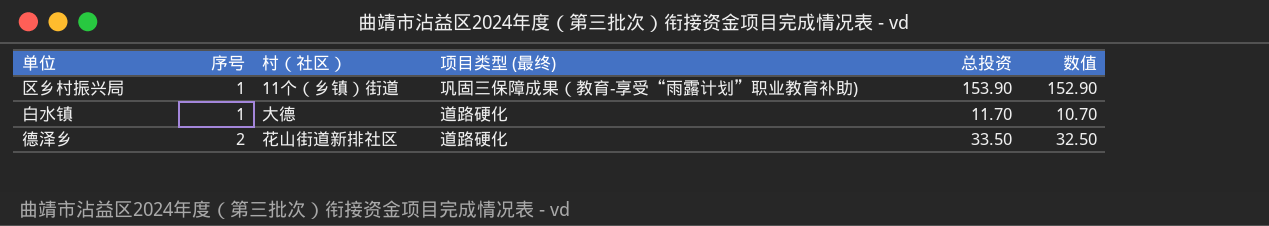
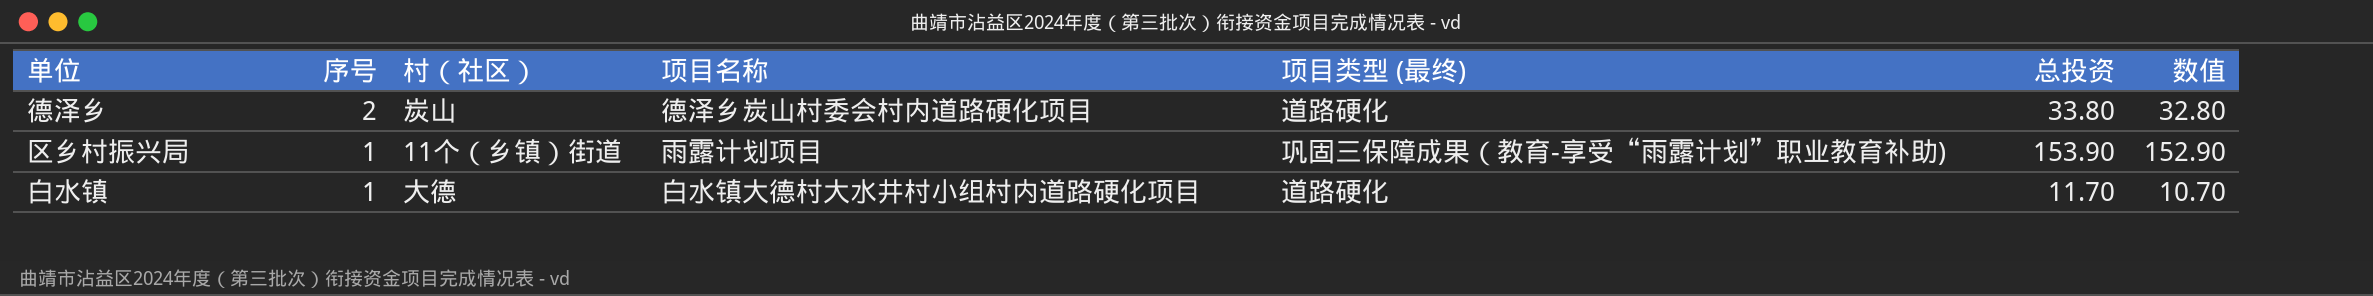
row order: 序号 ascending -> 序号 descending
column 项目名称 | position: none -> 4
德泽乡 | 村（社区）: 花山街道新排社区 -> 炭山
德泽乡 | 总投资: 33.50 -> 33.80
德泽乡 | 数值: 32.50 -> 32.80

